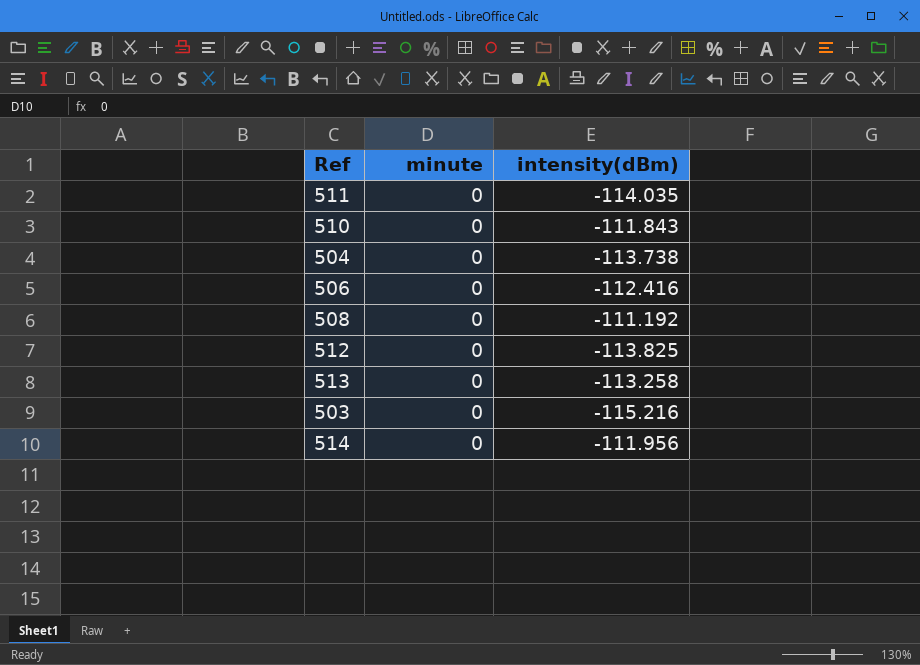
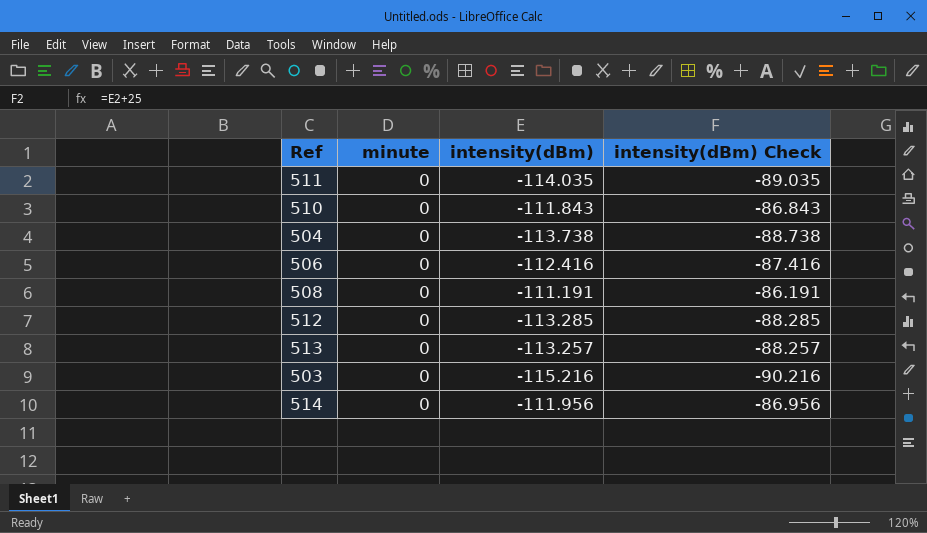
column intensity(dBm) Check | formula: none -> [intensity(dBm)] + 25
508 | intensity(dBm): -111.192 -> -111.191
512 | intensity(dBm): -113.825 -> -113.285
513 | intensity(dBm): -113.258 -> -113.257

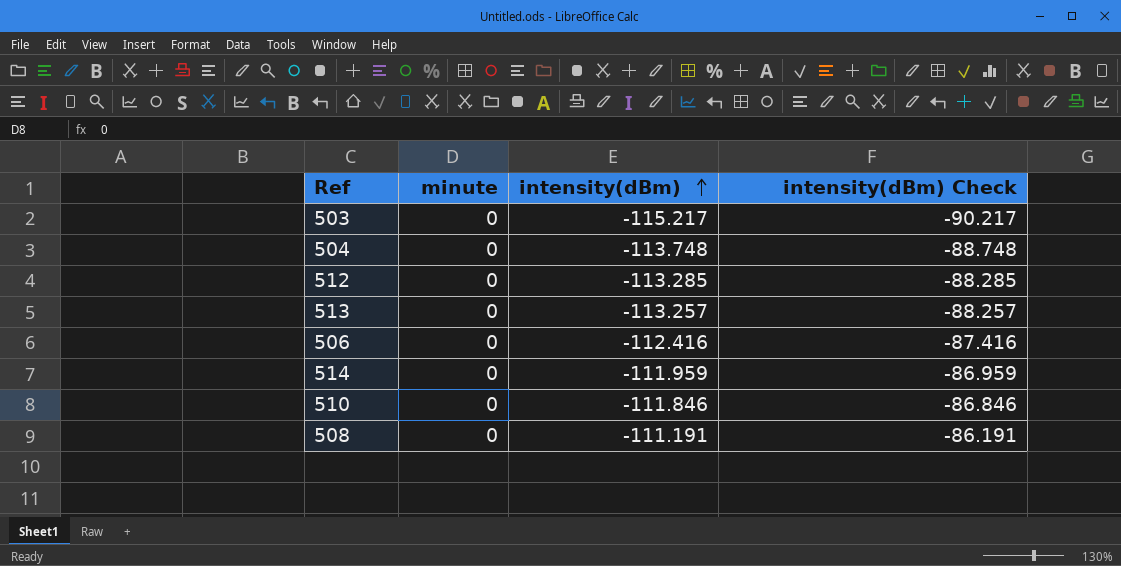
row order: none -> intensity(dBm) ascending
row 511: 0 | -114.035 | -89.035 -> none
503 | intensity(dBm): -115.216 -> -115.217
503 | intensity(dBm) Check: -90.216 -> -90.217
504 | intensity(dBm): -113.738 -> -113.748
504 | intensity(dBm) Check: -88.738 -> -88.748
514 | intensity(dBm): -111.956 -> -111.959
514 | intensity(dBm) Check: -86.956 -> -86.959
510 | intensity(dBm): -111.843 -> -111.846
510 | intensity(dBm) Check: -86.843 -> -86.846

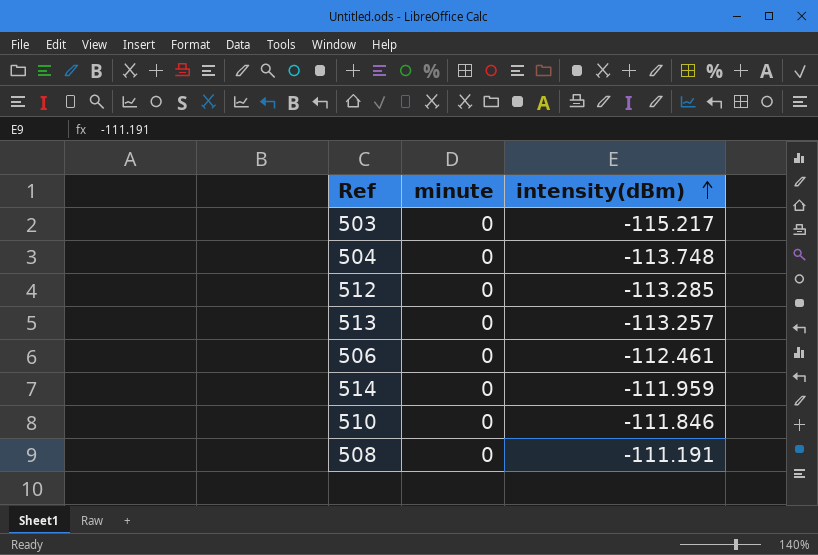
column intensity(dBm) Check | formula: [intensity(dBm)] + 25 -> none
506 | intensity(dBm): -112.416 -> -112.461

